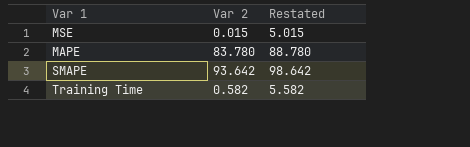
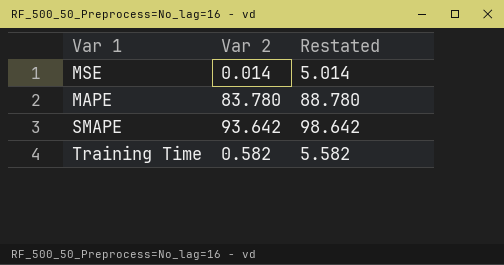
MSE | Var 2: 0.015 -> 0.014
MSE | Restated: 5.015 -> 5.014

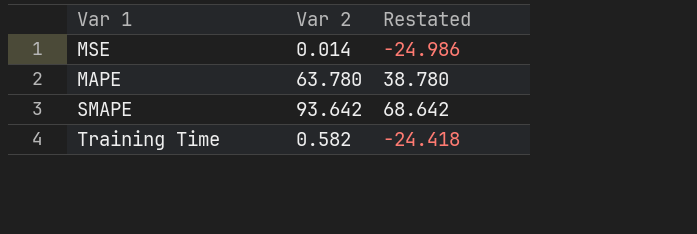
column Restated | formula: [Var 2] + 5 -> [Var 2] - 25
MAPE | Var 2: 83.780 -> 63.780

